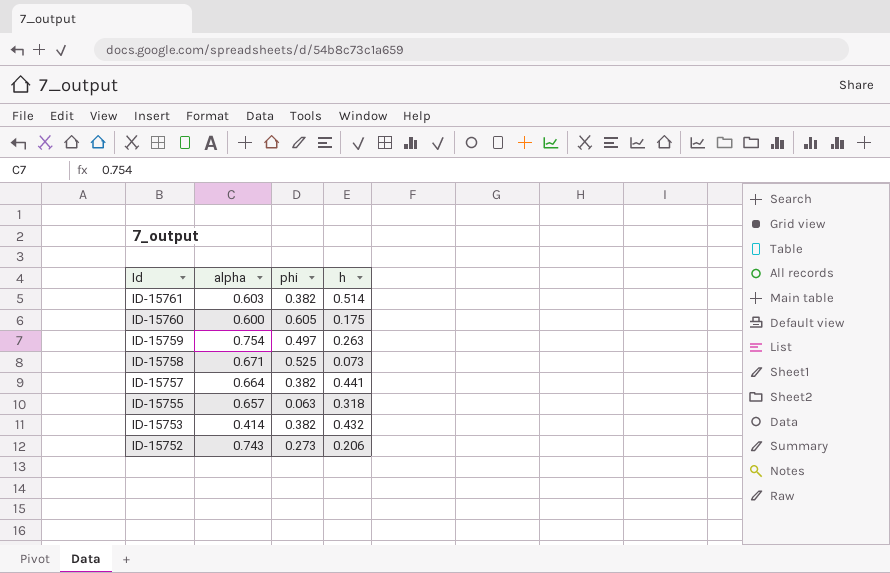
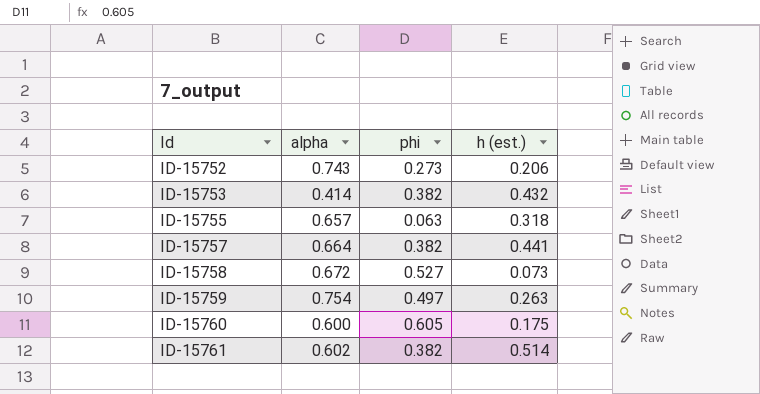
row order: Id descending -> Id ascending
column name: h -> h (est.)
ID-15758 | alpha: 0.671 -> 0.672
ID-15758 | phi: 0.525 -> 0.527
ID-15761 | alpha: 0.603 -> 0.602

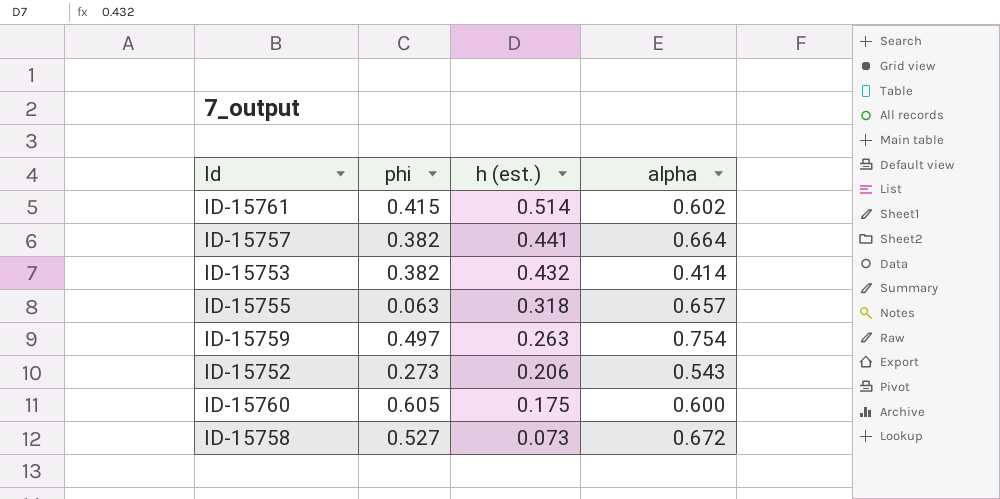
row order: Id ascending -> h (est.) descending
column alpha | position: 2 -> 4
ID-15761 | phi: 0.382 -> 0.415
ID-15752 | alpha: 0.743 -> 0.543

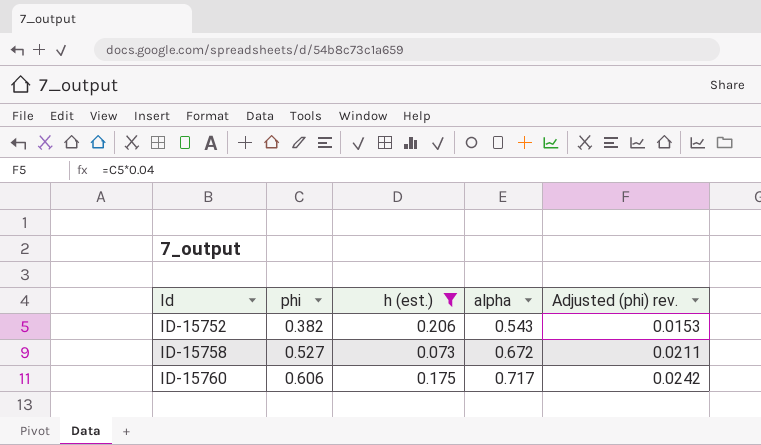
filter: none -> h (est.) <= 0.206
row order: h (est.) descending -> Id ascending
column Adjusted (phi) rev. | formula: none -> [phi] * 0.04
ID-15752 | phi: 0.273 -> 0.382
ID-15760 | phi: 0.605 -> 0.606
ID-15760 | alpha: 0.600 -> 0.717

